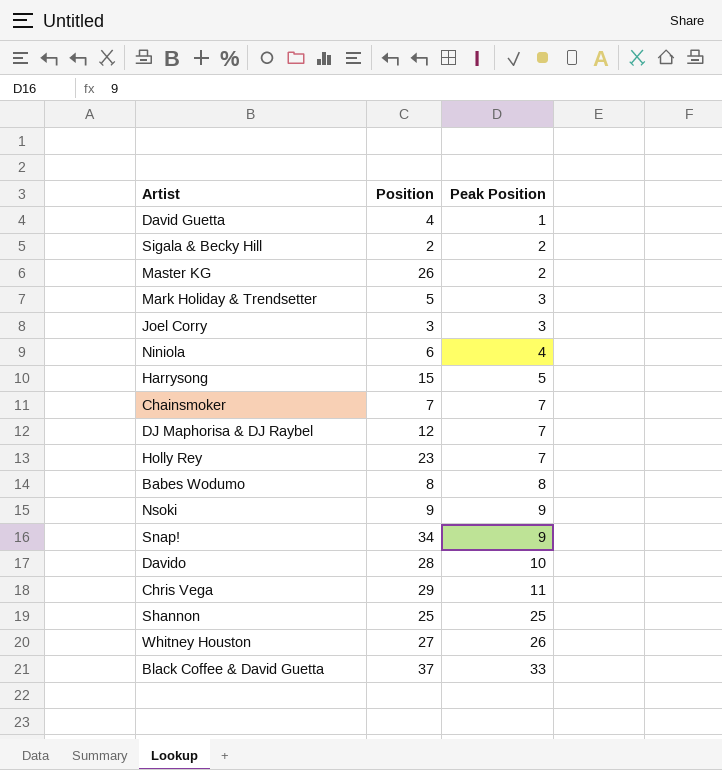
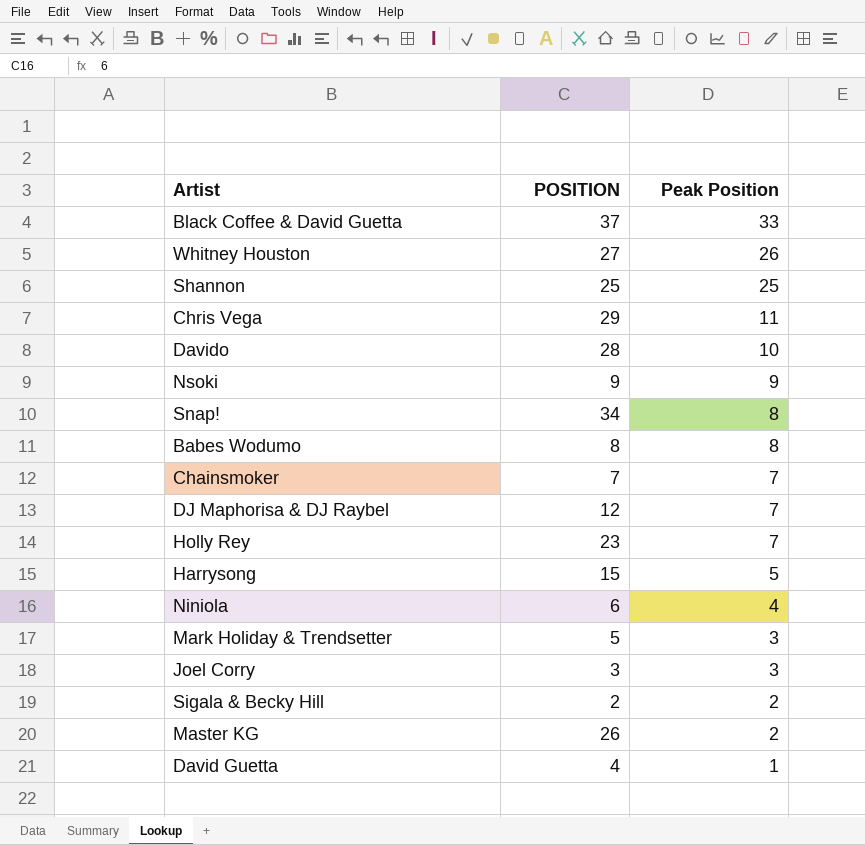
row order: Peak Position ascending -> Peak Position descending
column name: Position -> POSITION
Snap! | Peak Position: 9 -> 8

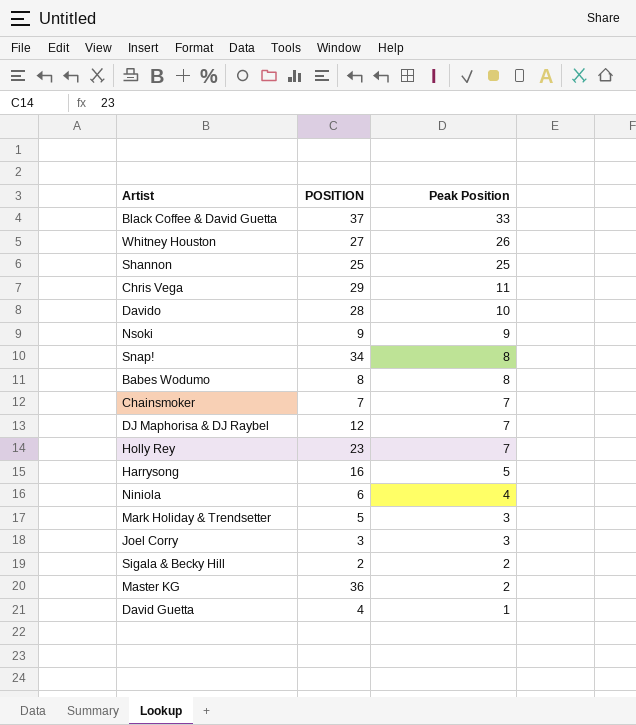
Harrysong | POSITION: 15 -> 16
Master KG | POSITION: 26 -> 36

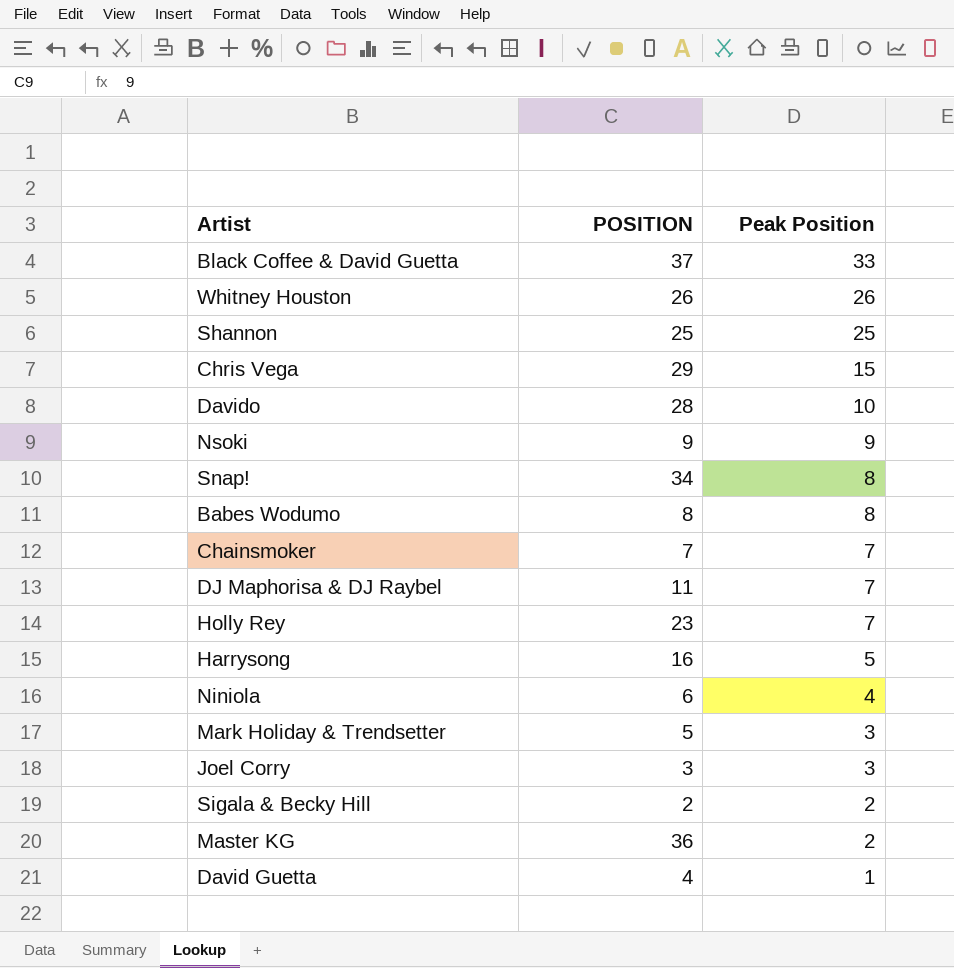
Whitney Houston | POSITION: 27 -> 26
Chris Vega | Peak Position: 11 -> 15
DJ Maphorisa & DJ Raybel | POSITION: 12 -> 11

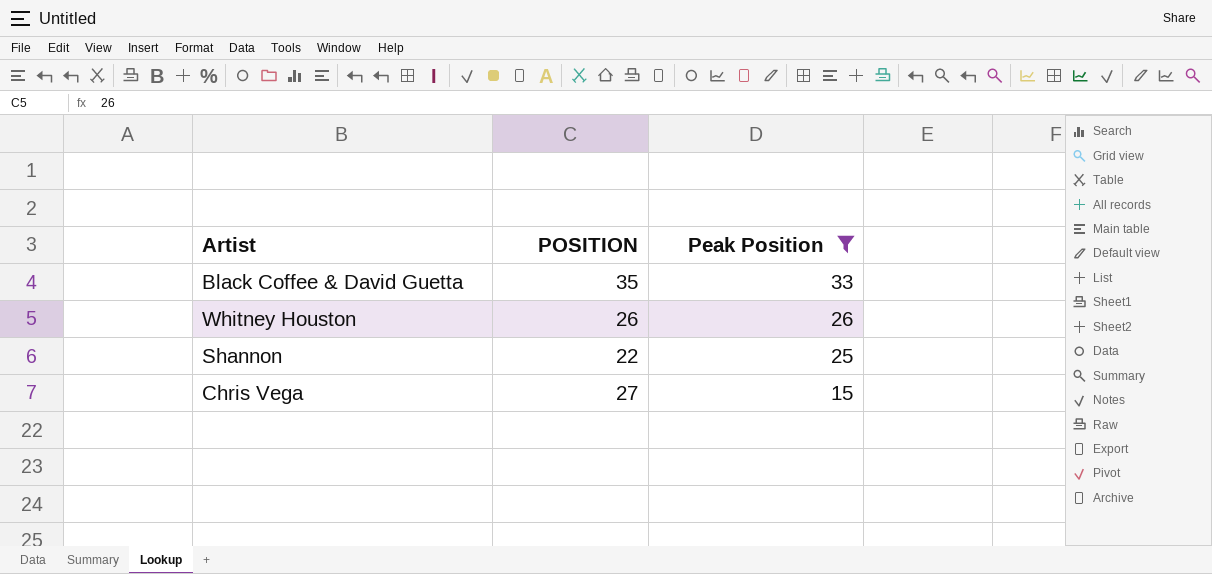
filter: none -> Peak Position >= 15
Black Coffee & David Guetta | POSITION: 37 -> 35
Shannon | POSITION: 25 -> 22
Chris Vega | POSITION: 29 -> 27

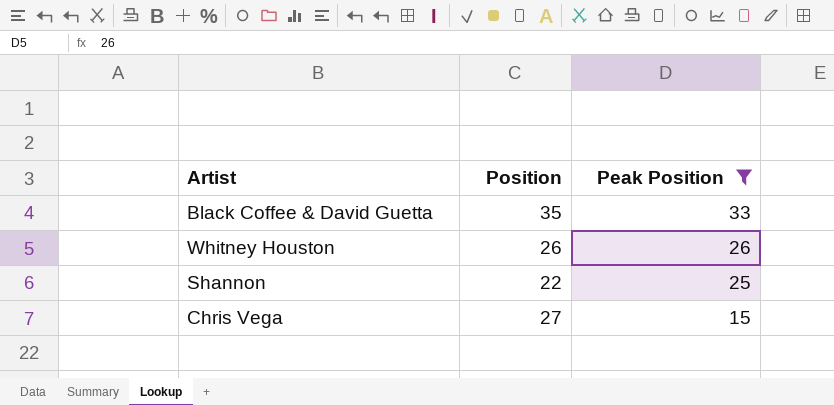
column name: POSITION -> Position

